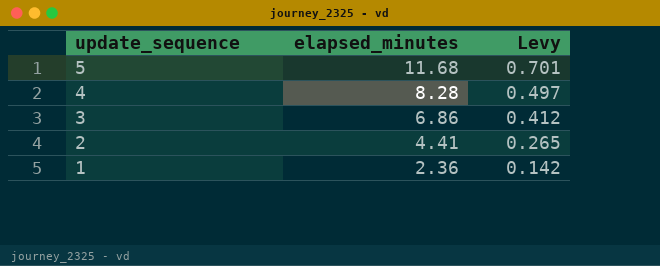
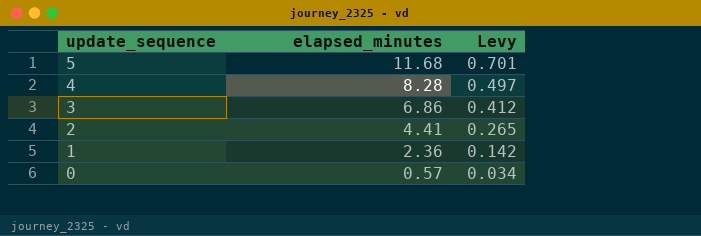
row 0: none -> 0.57 | 0.034

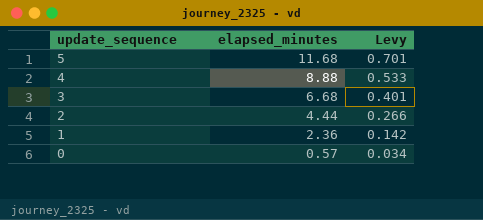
4 | elapsed_minutes: 8.28 -> 8.88
4 | Levy: 0.497 -> 0.533
3 | elapsed_minutes: 6.86 -> 6.68
3 | Levy: 0.412 -> 0.401
2 | elapsed_minutes: 4.41 -> 4.44
2 | Levy: 0.265 -> 0.266

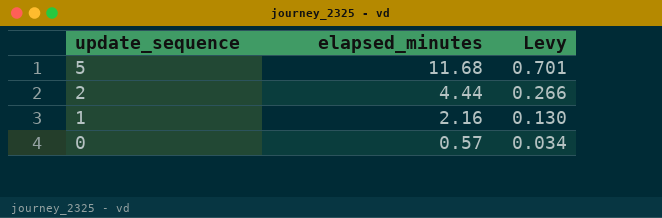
row 4: 8.88 | 0.533 -> none
row 3: 6.68 | 0.401 -> none
1 | elapsed_minutes: 2.36 -> 2.16
1 | Levy: 0.142 -> 0.130

